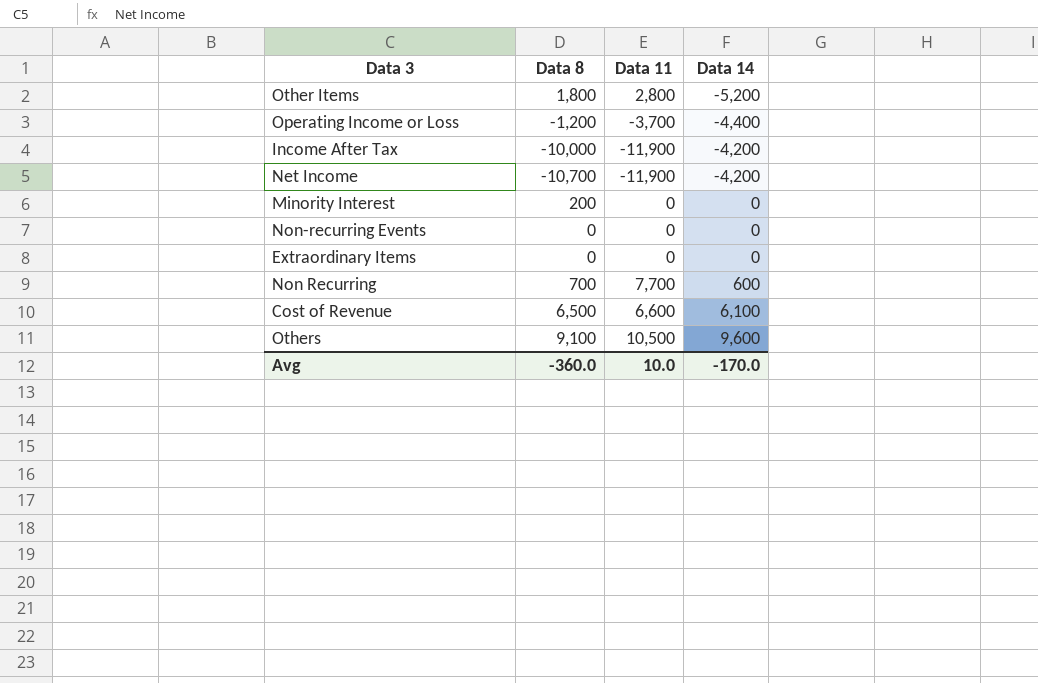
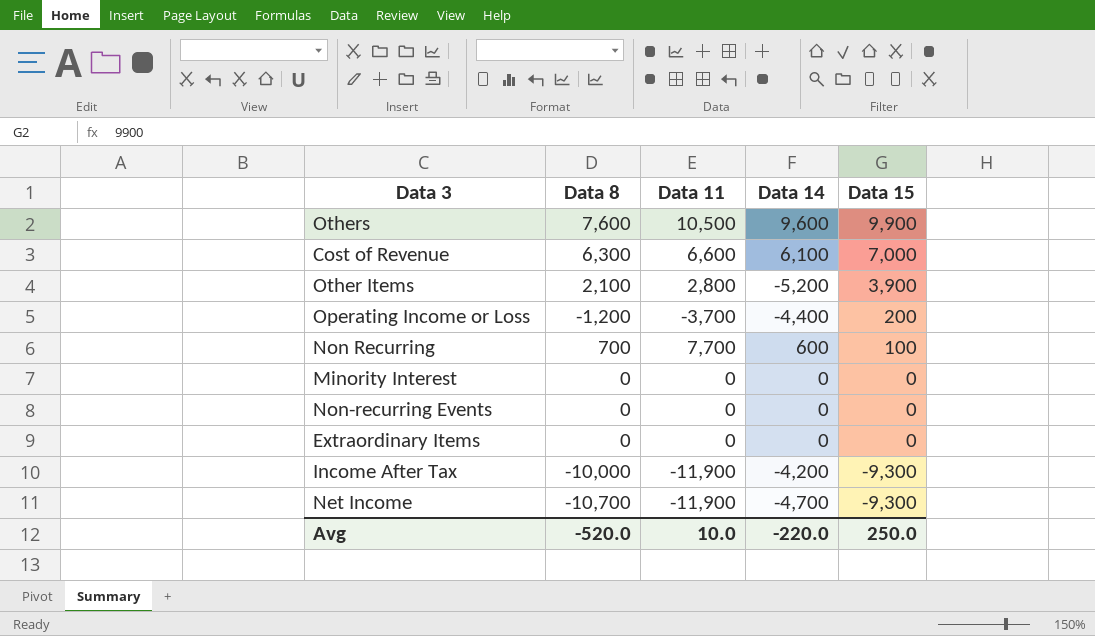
row order: Data 14 ascending -> Data 15 descending
column Data 15 | position: none -> 5
Others | Data 8: 9,100 -> 7,600
Cost of Revenue | Data 8: 6,500 -> 6,300
Other Items | Data 8: 1,800 -> 2,100
Minority Interest | Data 8: 200 -> 0
Net Income | Data 14: -4,200 -> -4,700
Avg | Data 8: -360.0 -> -520.0
Avg | Data 14: -170.0 -> -220.0

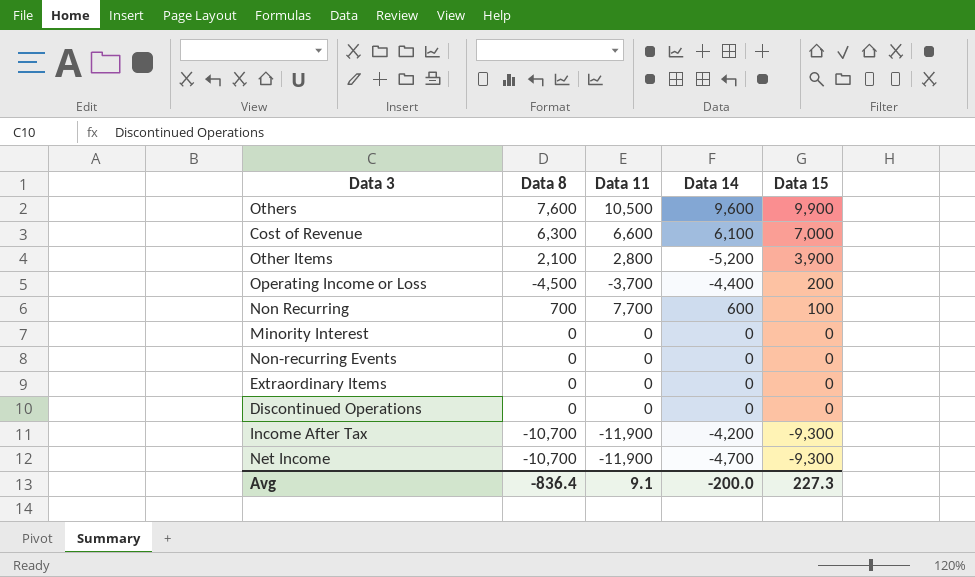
Operating Income or Loss | Data 8: -1,200 -> -4,500
row Discontinued Operations: none -> 0 | 0 | 0 | 0
Income After Tax | Data 8: -10,000 -> -10,700
Avg | Data 8: -520.0 -> -836.4
Avg | Data 11: 10.0 -> 9.1
Avg | Data 14: -220.0 -> -200.0
Avg | Data 15: 250.0 -> 227.3

